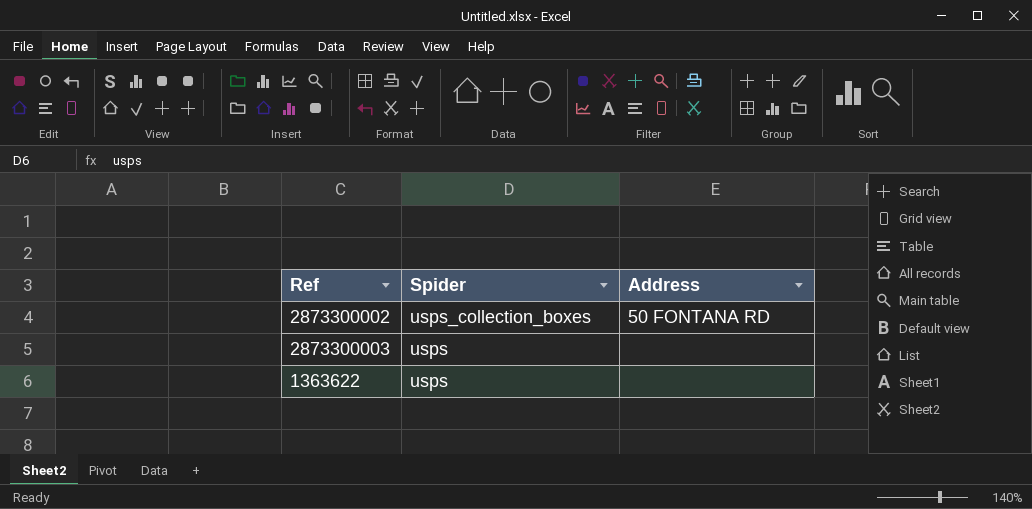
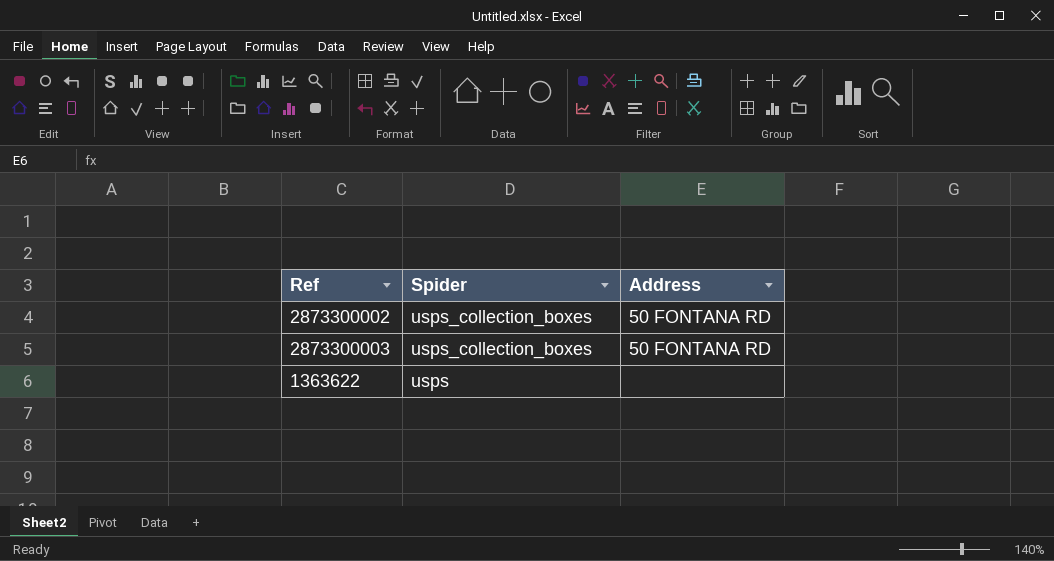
2873300003 | Spider: usps -> usps_collection_boxes
2873300003 | Address: none -> 50 FONTANA RD

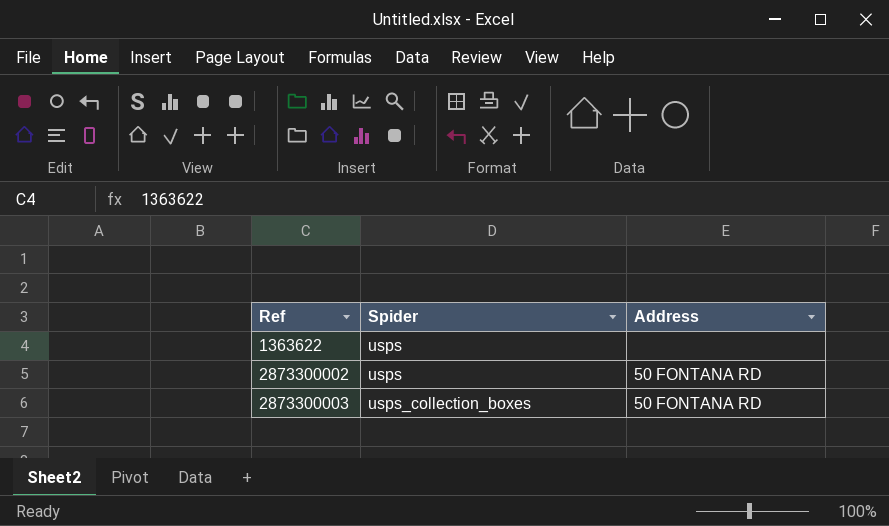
row order: Spider descending -> Ref ascending
2873300002 | Spider: usps_collection_boxes -> usps

